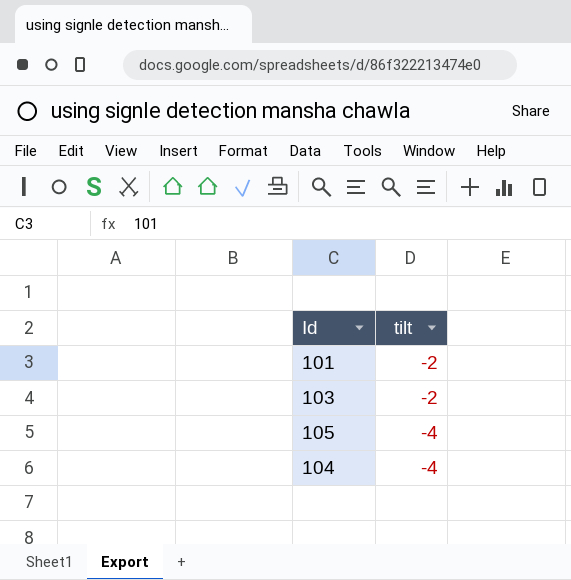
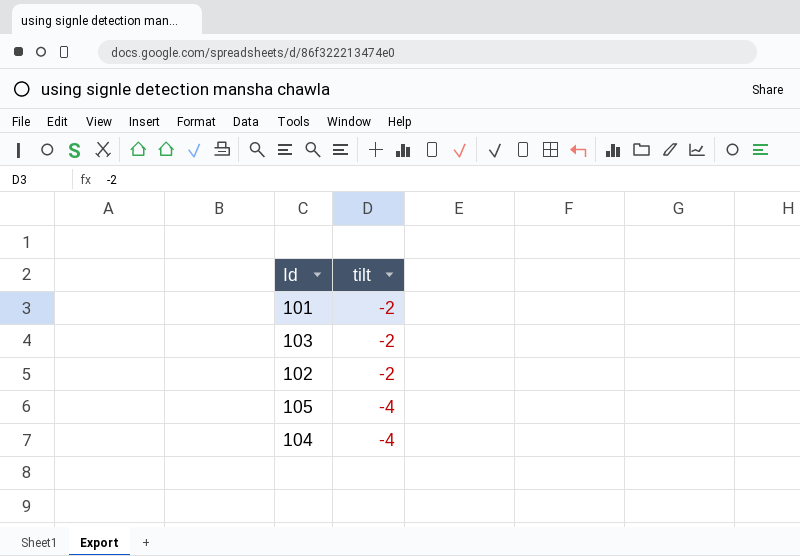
row 102: none -> -2

